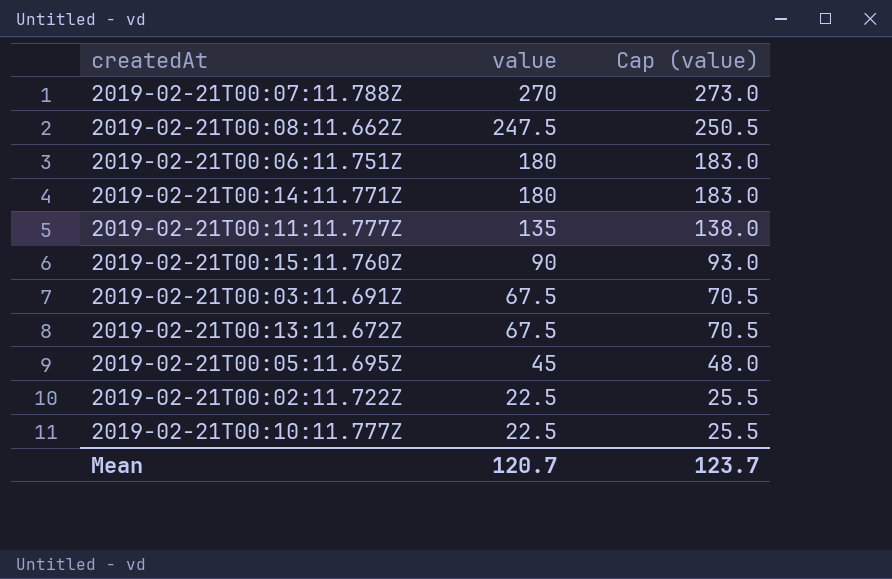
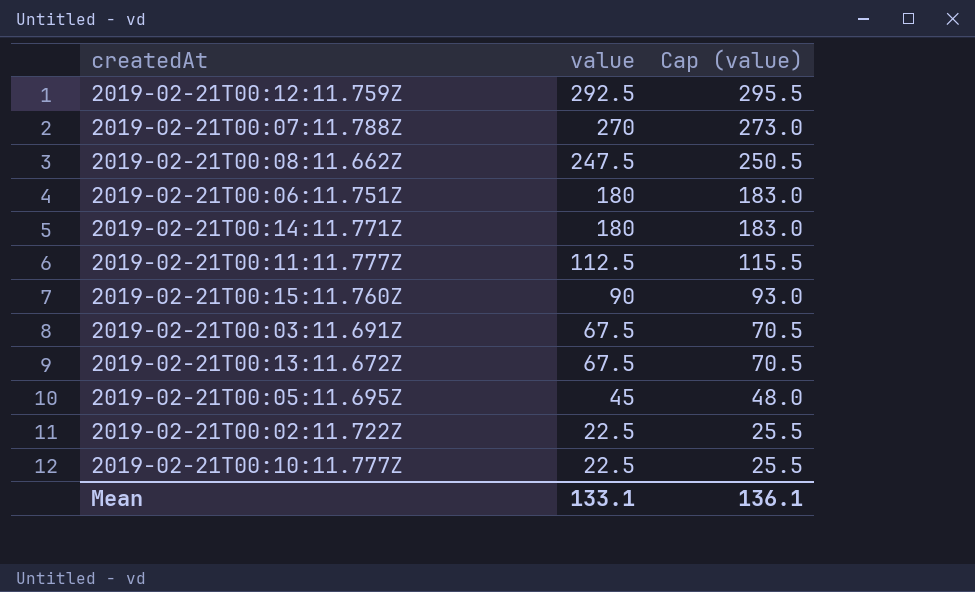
row 2019-02-21T00:12:11.759Z: none -> 292.5 | 295.5
2019-02-21T00:11:11.777Z | value: 135 -> 112.5
2019-02-21T00:11:11.777Z | Cap (value): 138.0 -> 115.5
Mean | value: 120.7 -> 133.1
Mean | Cap (value): 123.7 -> 136.1

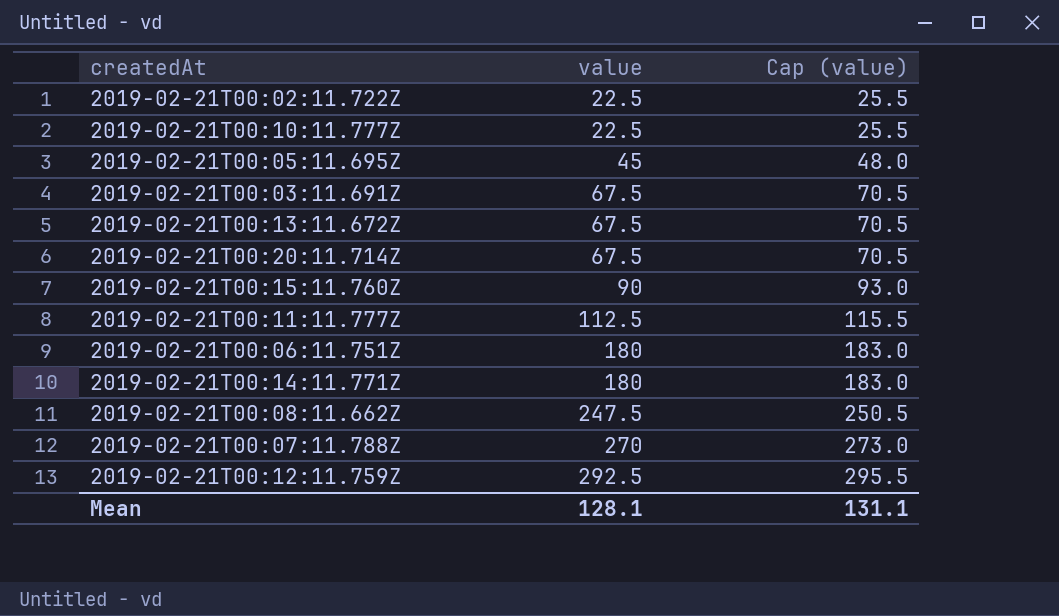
row order: value descending -> value ascending
row 2019-02-21T00:20:11.714Z: none -> 67.5 | 70.5
Mean | value: 133.1 -> 128.1
Mean | Cap (value): 136.1 -> 131.1

